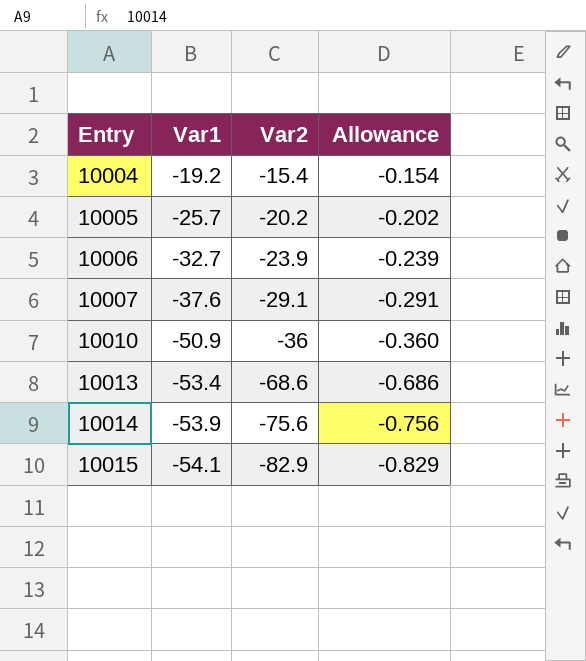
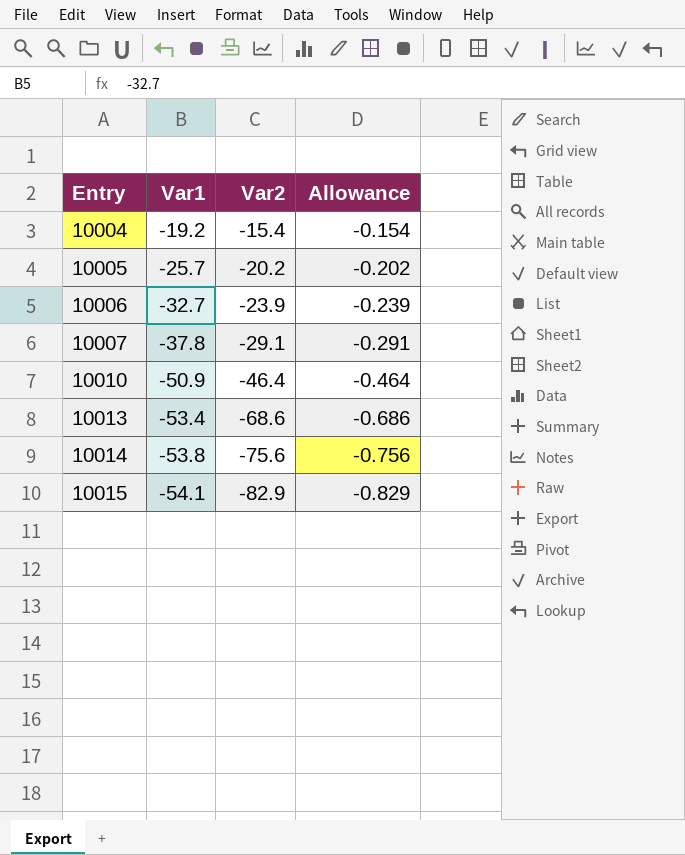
10007 | Var1: -37.6 -> -37.8
10010 | Var2: -36 -> -46.4
10010 | Allowance: -0.360 -> -0.464
10014 | Var1: -53.9 -> -53.8

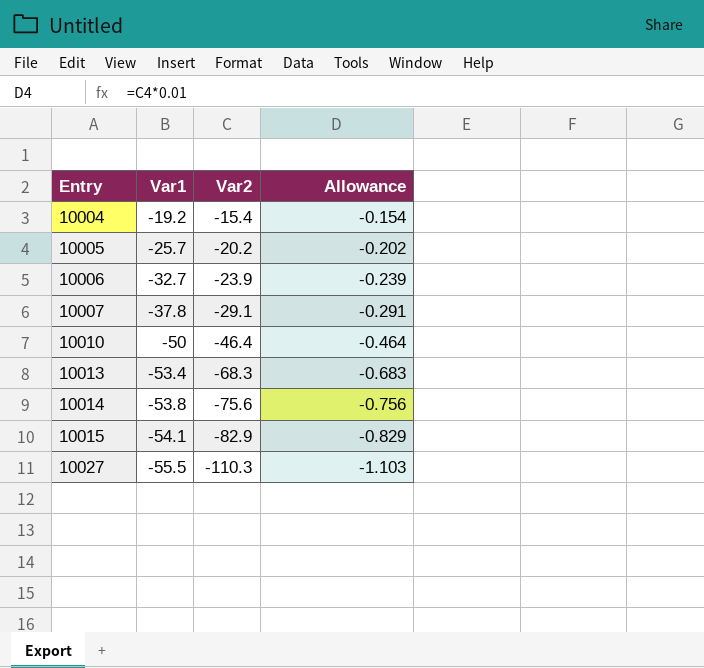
10010 | Var1: -50.9 -> -50
10013 | Var2: -68.6 -> -68.3
10013 | Allowance: -0.686 -> -0.683
row 10027: none -> -55.5 | -110.3 | -1.103

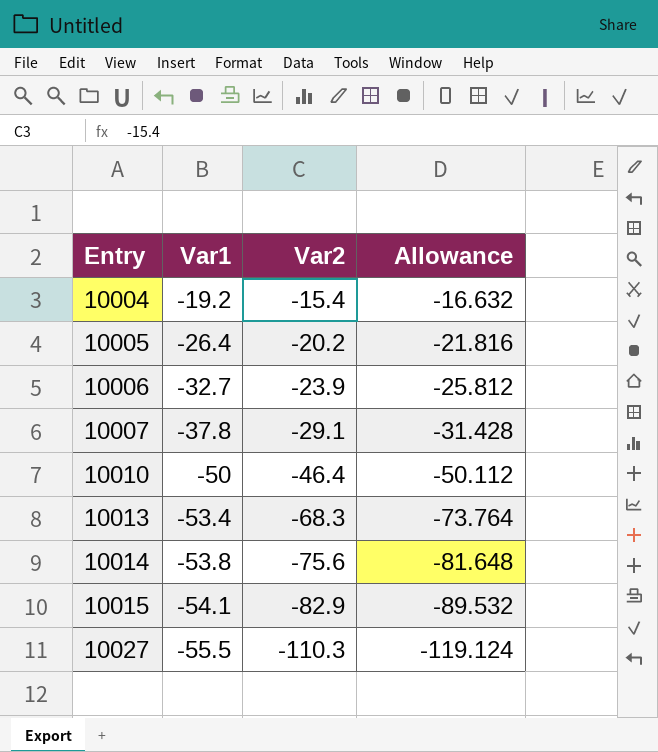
column Allowance | formula: [Var2] * 0.01 -> [Var2] * 1.08
10005 | Var1: -25.7 -> -26.4

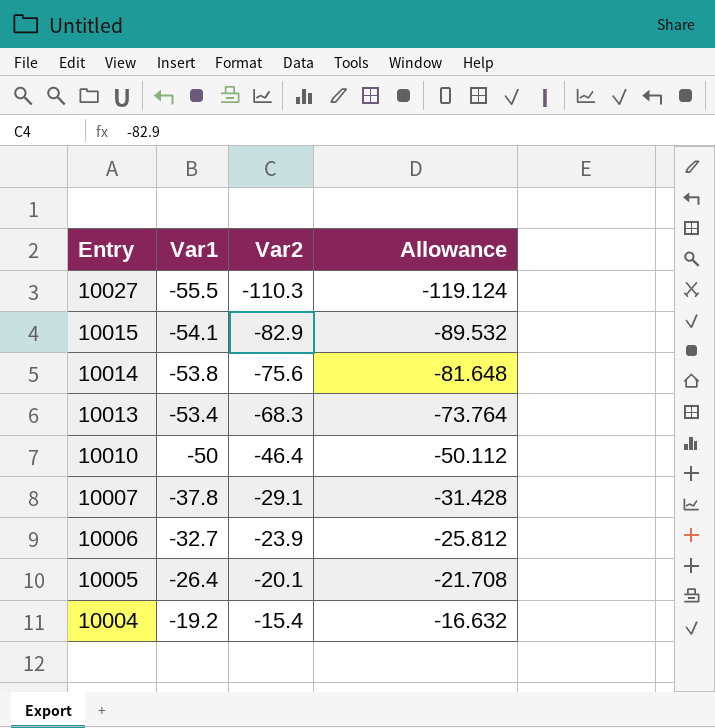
row order: Entry ascending -> Entry descending
10005 | Var2: -20.2 -> -20.1
10005 | Allowance: -21.816 -> -21.708

